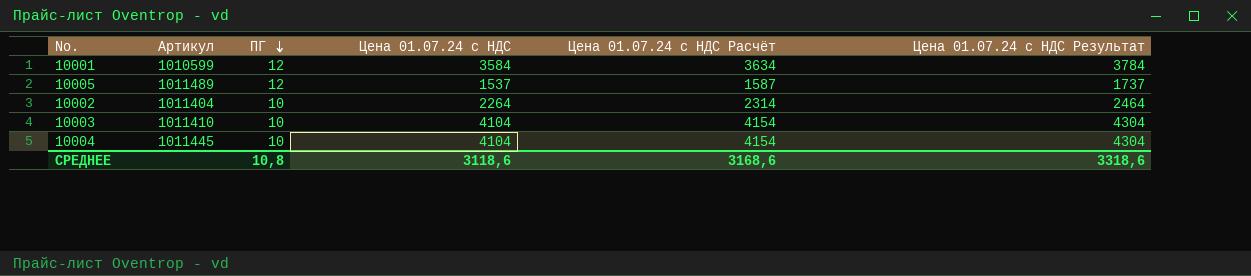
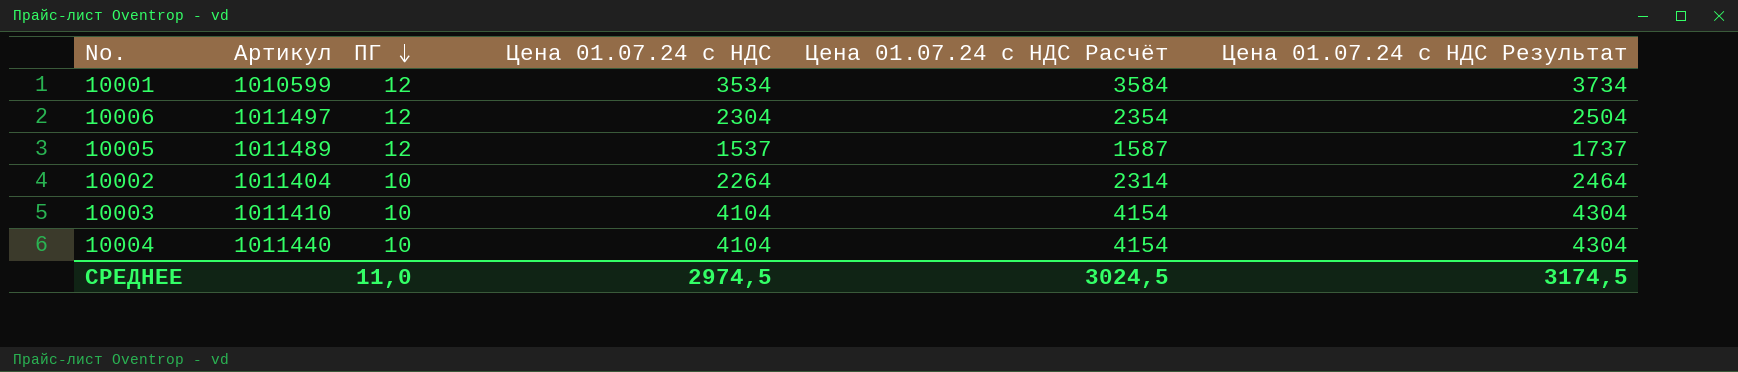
10001 | Цена 01.07.24 с НДС: 3584 -> 3534
10001 | Цена 01.07.24 с НДС Расчёт: 3634 -> 3584
10001 | Цена 01.07.24 с НДС Результат: 3784 -> 3734
row 10006: none -> 1011497 | 12 | 2304 | 2354 | 2504
10004 | Артикул: 1011445 -> 1011440
СРЕДНЕЕ | ПГ: 10,8 -> 11,0
СРЕДНЕЕ | Цена 01.07.24 с НДС: 3118,6 -> 2974,5
СРЕДНЕЕ | Цена 01.07.24 с НДС Расчёт: 3168,6 -> 3024,5
СРЕДНЕЕ | Цена 01.07.24 с НДС Результат: 3318,6 -> 3174,5

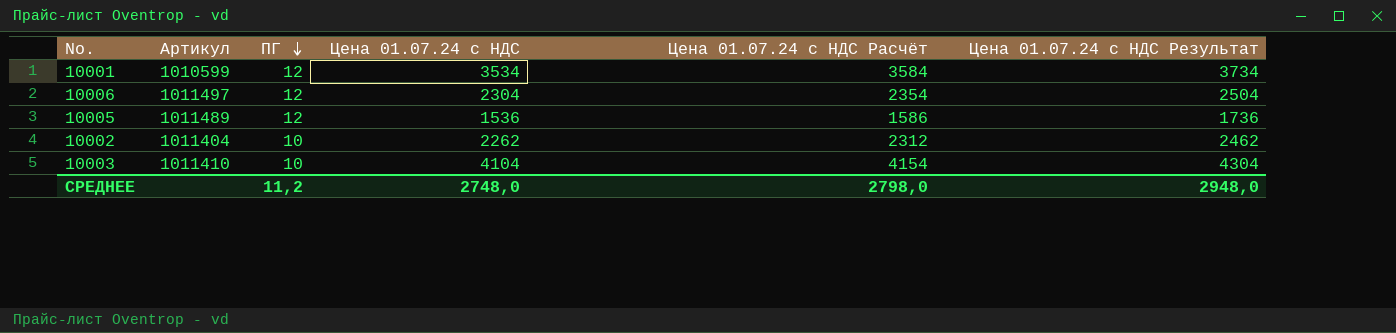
row 10004: 1011440 | 10 | 4104 | 4154 | 4304 -> none
10005 | Цена 01.07.24 с НДС: 1537 -> 1536
10005 | Цена 01.07.24 с НДС Расчёт: 1587 -> 1586
10005 | Цена 01.07.24 с НДС Результат: 1737 -> 1736
10002 | Цена 01.07.24 с НДС: 2264 -> 2262
10002 | Цена 01.07.24 с НДС Расчёт: 2314 -> 2312
10002 | Цена 01.07.24 с НДС Результат: 2464 -> 2462
СРЕДНЕЕ | ПГ: 11,0 -> 11,2
СРЕДНЕЕ | Цена 01.07.24 с НДС: 2974,5 -> 2748,0
СРЕДНЕЕ | Цена 01.07.24 с НДС Расчёт: 3024,5 -> 2798,0
СРЕДНЕЕ | Цена 01.07.24 с НДС Результат: 3174,5 -> 2948,0

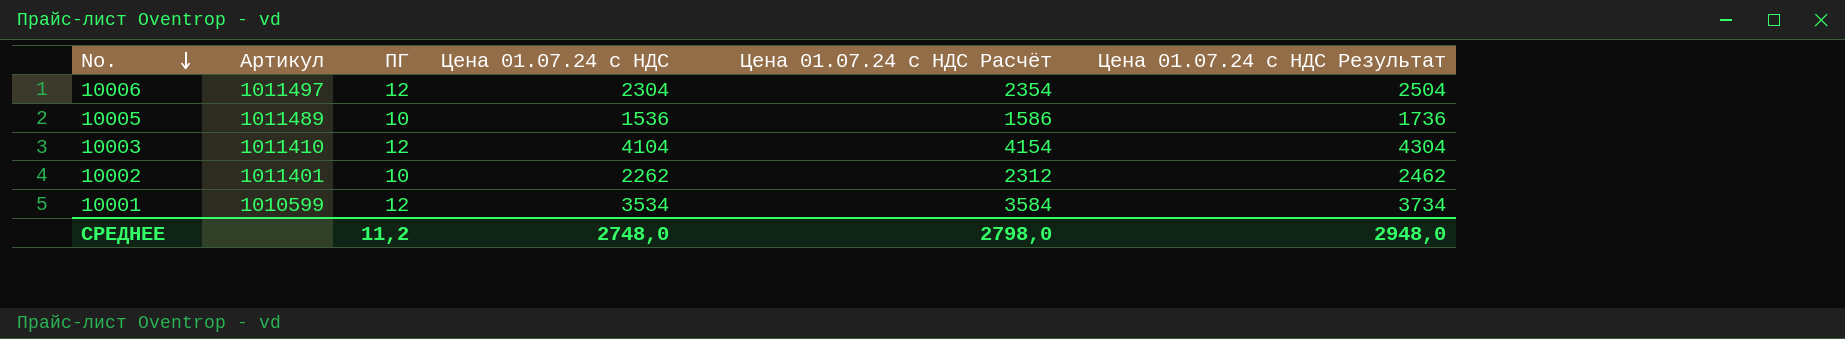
row order: ПГ descending -> No. descending
10005 | ПГ: 12 -> 10
10003 | ПГ: 10 -> 12
10002 | Артикул: 1011404 -> 1011401

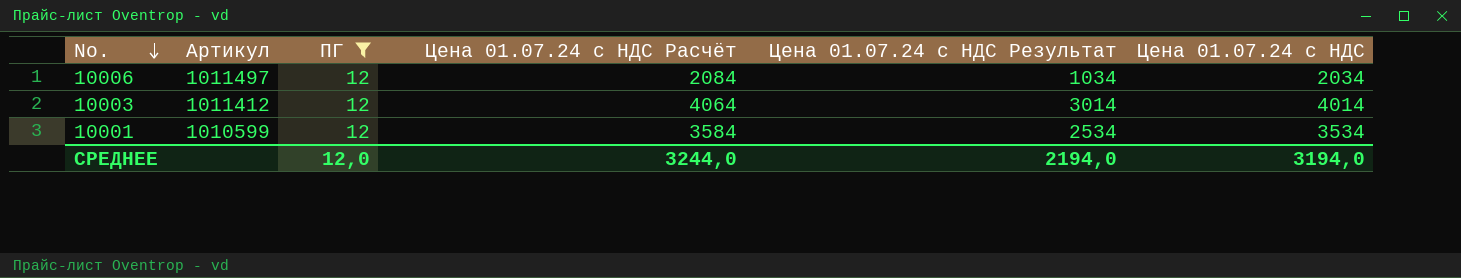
filter: none -> ПГ = 12
column Цена 01.07.24 с НДС Результат | formula: [Цена 01.07.24 с НДС] + 200 -> [Цена 01.07.24 с НДС] - 1000
column Цена 01.07.24 с НДС | position: 4 -> 6
10006 | Цена 01.07.24 с НДС Расчёт: 2354 -> 2084
10006 | Цена 01.07.24 с НДС: 2304 -> 2034
10003 | Артикул: 1011410 -> 1011412
10003 | Цена 01.07.24 с НДС Расчёт: 4154 -> 4064
10003 | Цена 01.07.24 с НДС: 4104 -> 4014
СРЕДНЕЕ | ПГ: 11,2 -> 12,0
СРЕДНЕЕ | Цена 01.07.24 с НДС Расчёт: 2798,0 -> 3244,0
СРЕДНЕЕ | Цена 01.07.24 с НДС Результат: 2948,0 -> 2194,0
СРЕДНЕЕ | Цена 01.07.24 с НДС: 2748,0 -> 3194,0

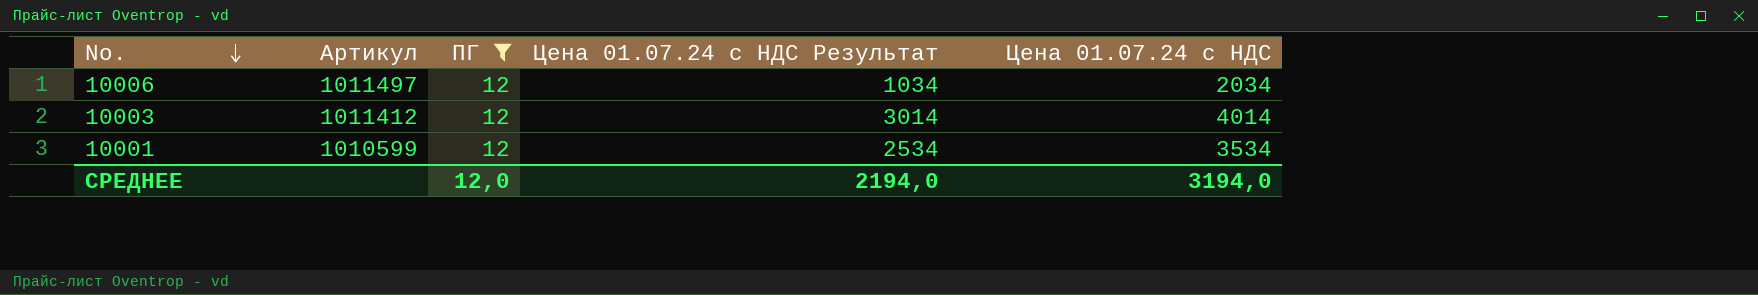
column Цена 01.07.24 с НДС Расчёт | formula: [Цена 01.07.24 с НДС] + 50 -> none

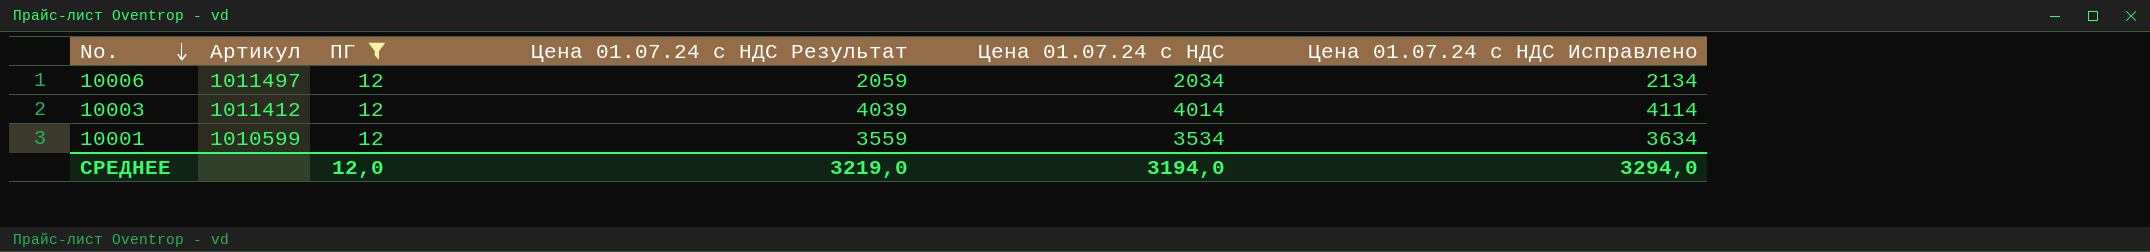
column Цена 01.07.24 с НДС Результат | formula: [Цена 01.07.24 с НДС] - 1000 -> [Цена 01.07.24 с НДС] + 25
column Цена 01.07.24 с НДС Исправлено | formula: none -> [Цена 01.07.24 с НДС] + 100
СРЕДНЕЕ | Цена 01.07.24 с НДС Результат: 2194,0 -> 3219,0

